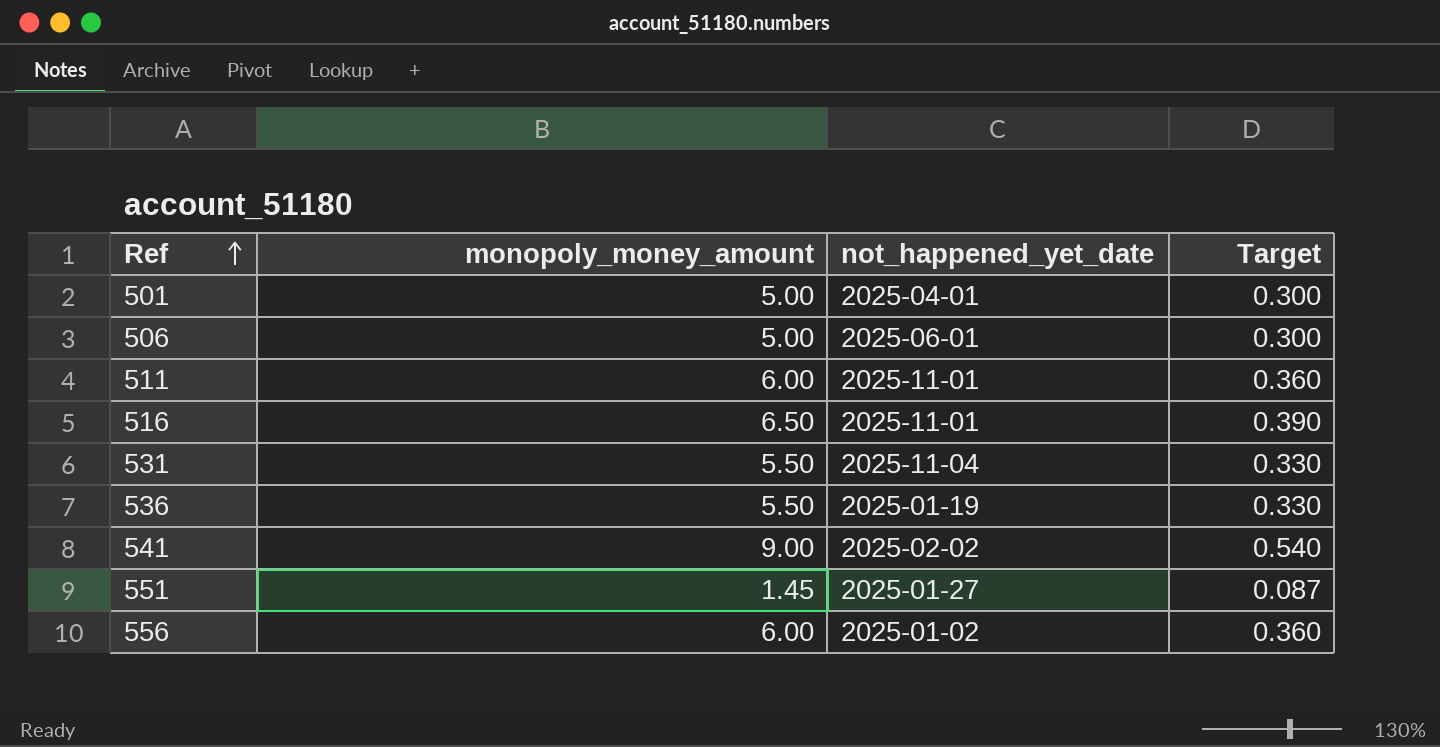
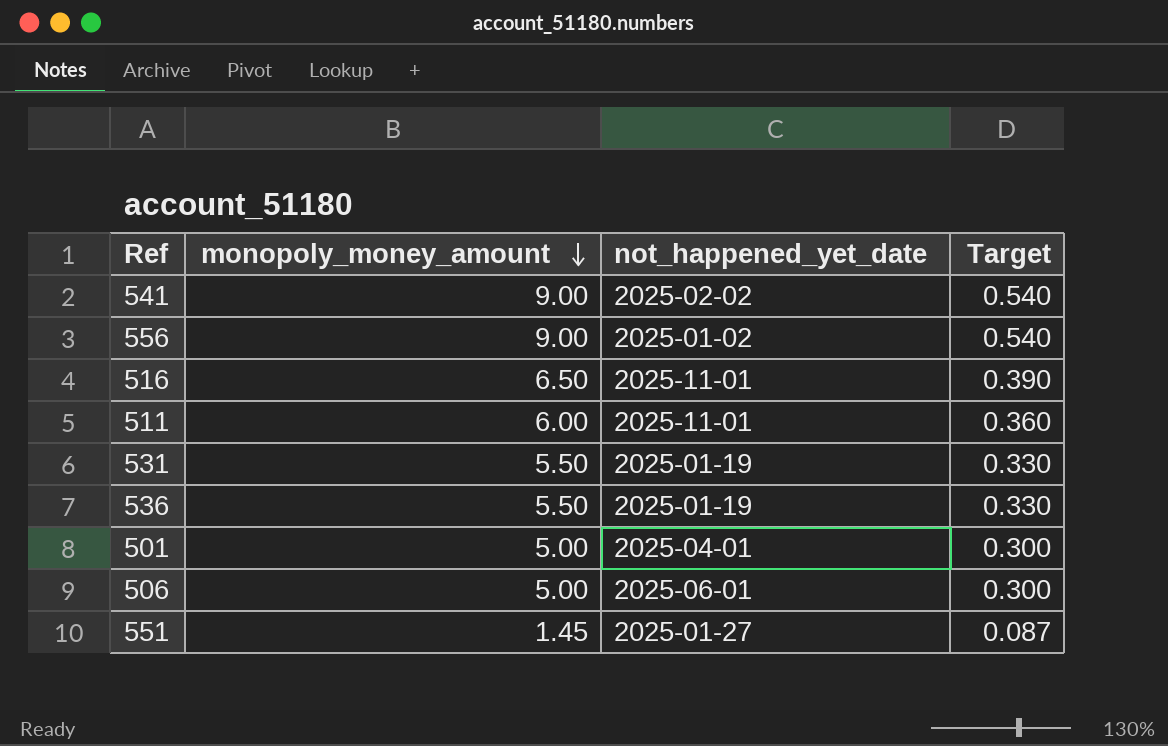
row order: Ref ascending -> monopoly_money_amount descending
556 | monopoly_money_amount: 6.00 -> 9.00
556 | Target: 0.360 -> 0.540
531 | not_happened_yet_date: 2025-11-04 -> 2025-01-19

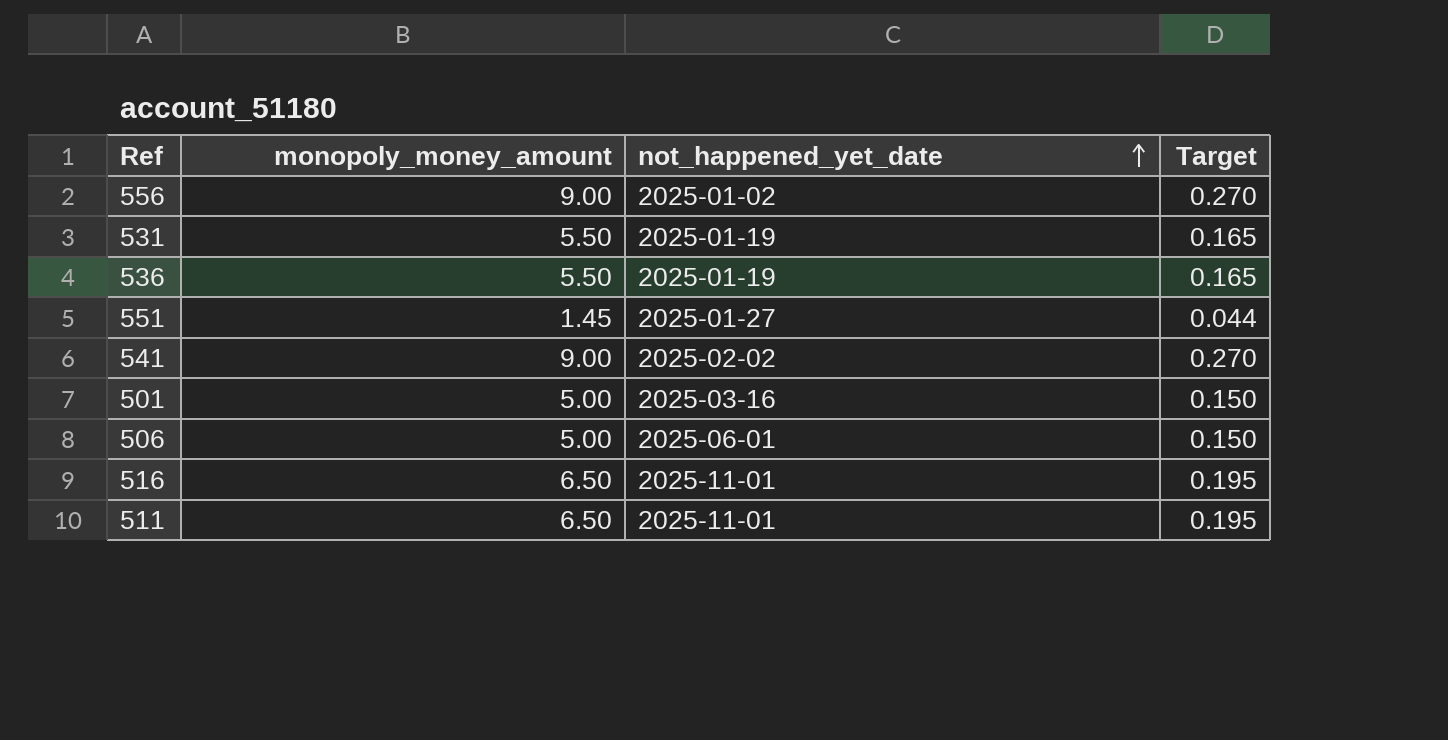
row order: monopoly_money_amount descending -> not_happened_yet_date ascending
column Target | formula: [monopoly_money_amount] * 0.06 -> [monopoly_money_amount] * 0.03
501 | not_happened_yet_date: 2025-04-01 -> 2025-03-16
511 | monopoly_money_amount: 6.00 -> 6.50

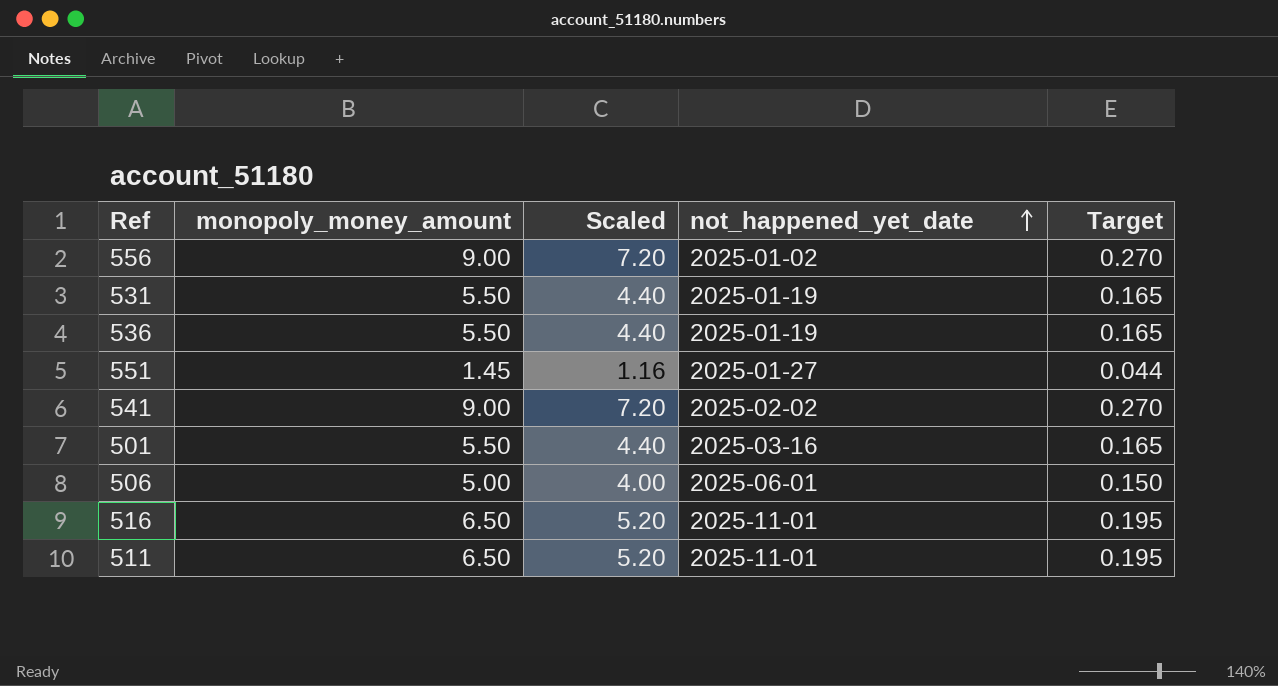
column Scaled | formula: none -> [monopoly_money_amount] * 0.8
501 | monopoly_money_amount: 5.00 -> 5.50
501 | Target: 0.150 -> 0.165

